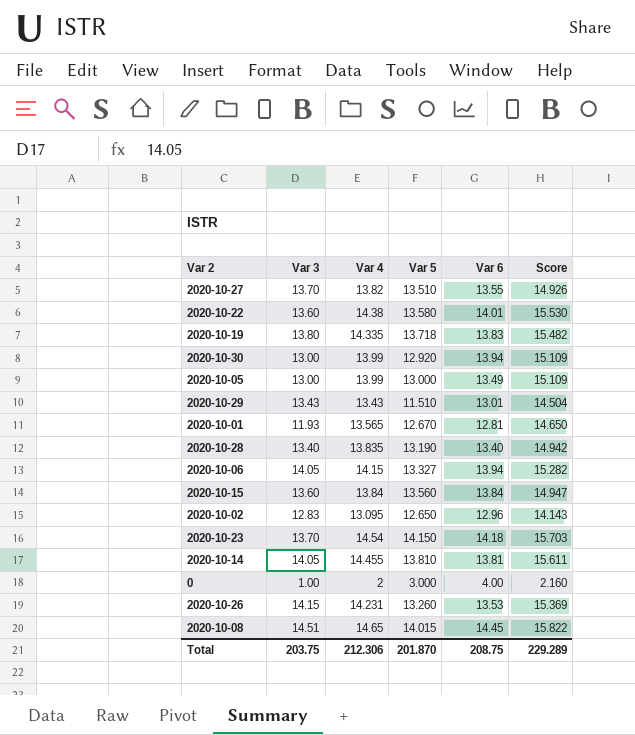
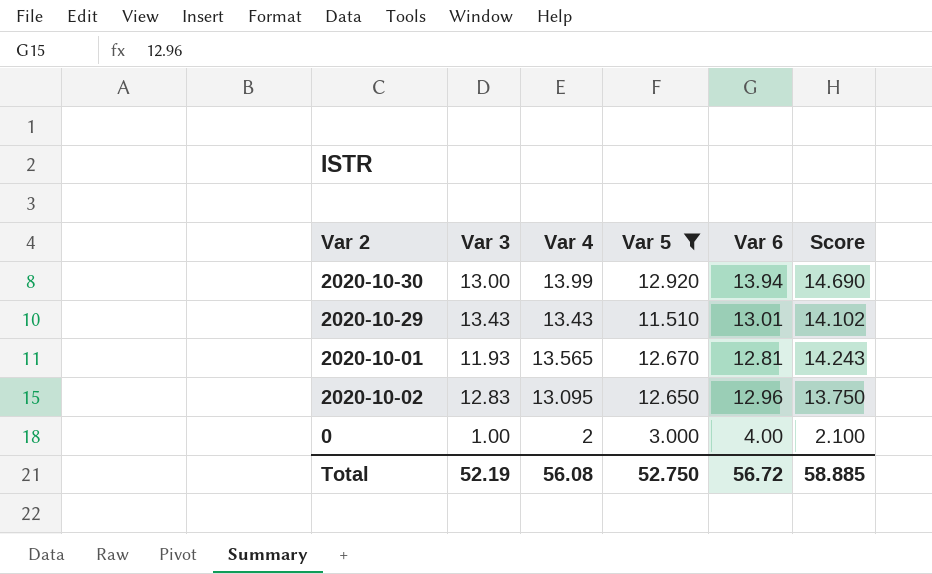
filter: none -> Var 5 <= 12.920
column Score | formula: [Var 4] * 1.08 -> [Var 4] * 1.05
Total | Var 3: 203.75 -> 52.19
Total | Var 4: 212.306 -> 56.08
Total | Var 5: 201.870 -> 52.750
Total | Var 6: 208.75 -> 56.72
Total | Score: 229.289 -> 58.885

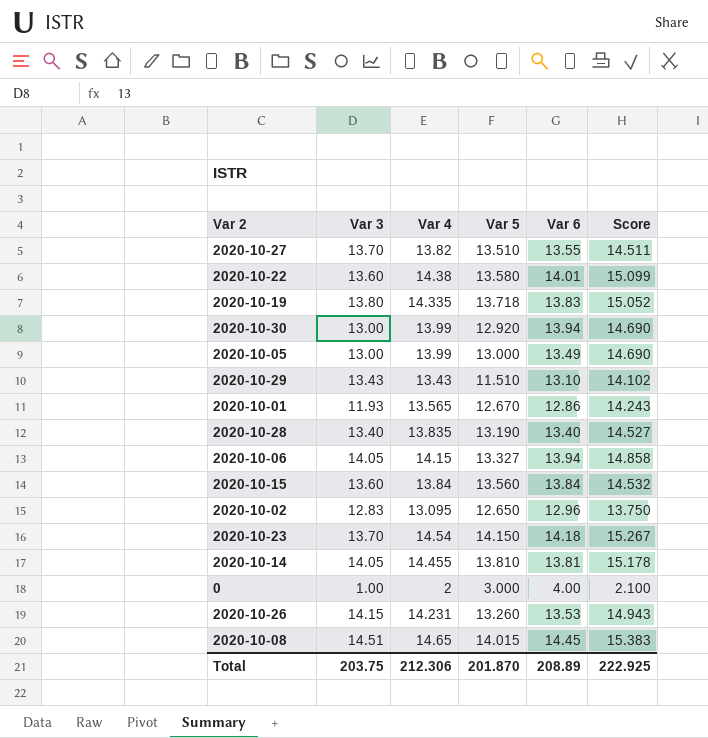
filter: Var 5 <= 12.920 -> none
2020-10-29 | Var 6: 13.01 -> 13.10
2020-10-01 | Var 6: 12.81 -> 12.86
Total | Var 3: 52.19 -> 203.75
Total | Var 4: 56.08 -> 212.306
Total | Var 5: 52.750 -> 201.870
Total | Var 6: 56.72 -> 208.89
Total | Score: 58.885 -> 222.925

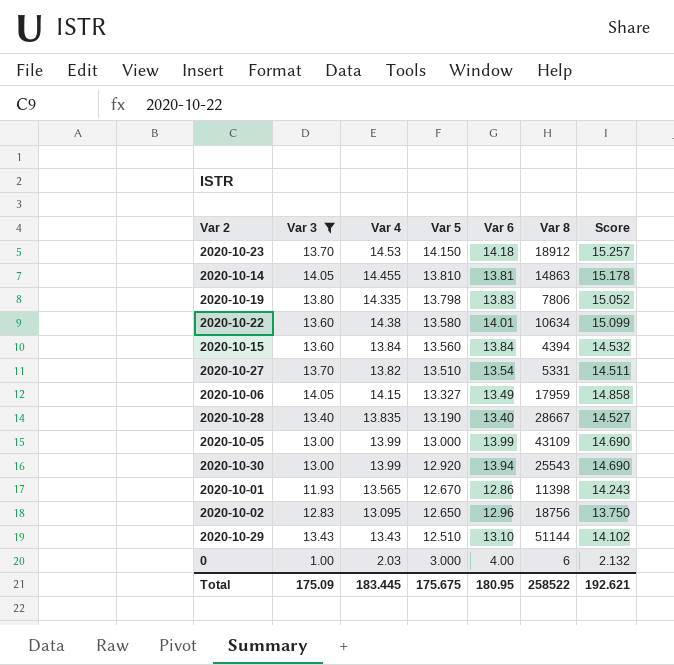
filter: none -> Var 3 <= 14.05
row order: none -> Var 5 descending
column Var 8 | position: none -> 6
2020-10-23 | Var 4: 14.54 -> 14.53
2020-10-23 | Score: 15.267 -> 15.257
2020-10-19 | Var 5: 13.718 -> 13.798
2020-10-27 | Var 6: 13.55 -> 13.54
2020-10-06 | Var 6: 13.94 -> 13.49
2020-10-05 | Var 6: 13.49 -> 13.99
2020-10-29 | Var 5: 11.510 -> 12.510
0 | Var 4: 2 -> 2.03
0 | Score: 2.100 -> 2.132
Total | Var 3: 203.75 -> 175.09
Total | Var 4: 212.306 -> 183.445
Total | Var 5: 201.870 -> 175.675
Total | Var 6: 208.89 -> 180.95
Total | Score: 222.925 -> 192.621

